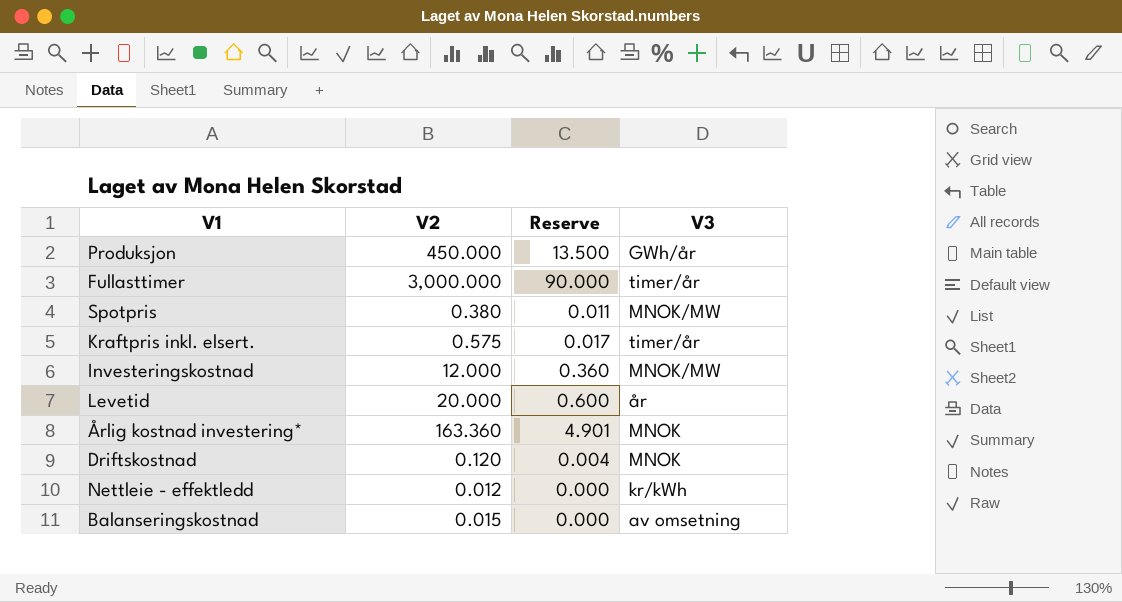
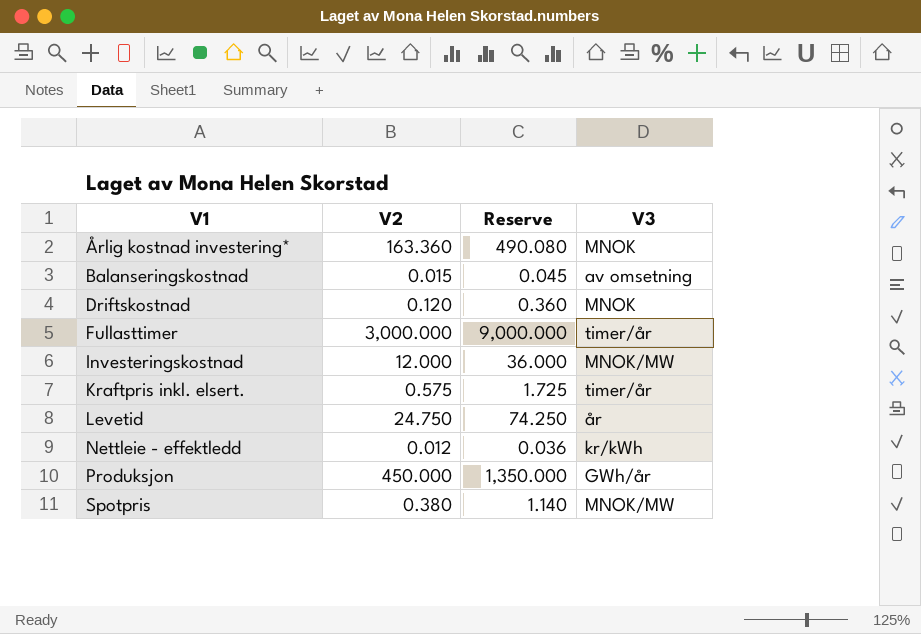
row order: none -> V1 ascending
column Reserve | formula: [V2] * 0.03 -> [V2] * 3
Levetid | V2: 20.000 -> 24.750

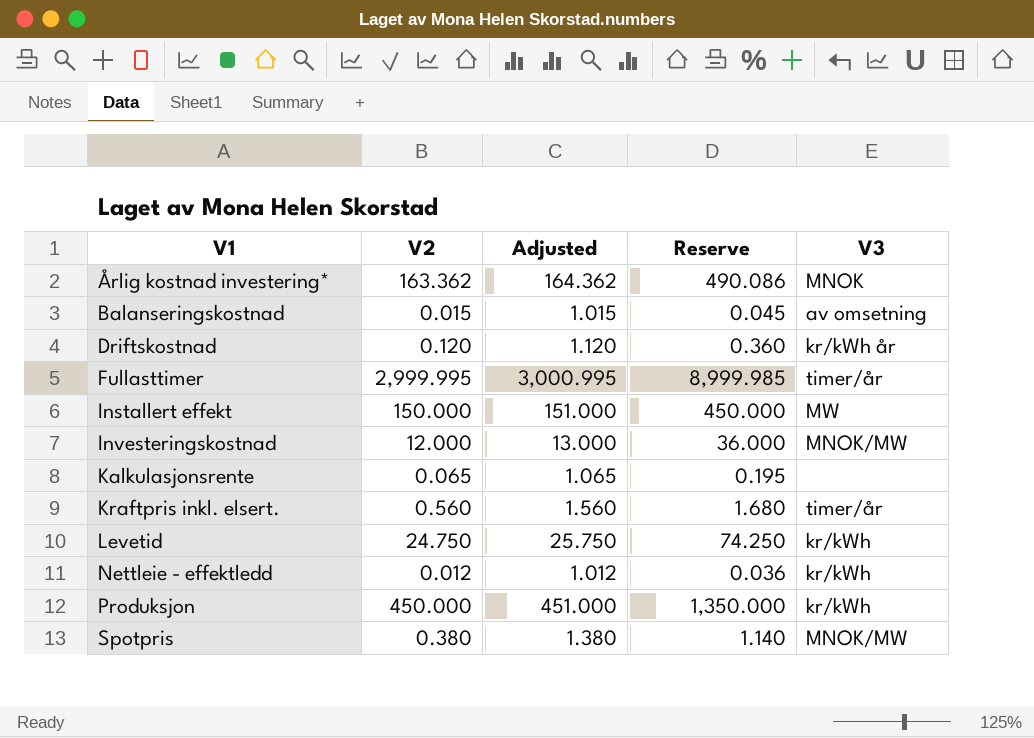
column Adjusted | formula: none -> [V2] + 1
Årlig kostnad investering* | V2: 163.360 -> 163.362
Årlig kostnad investering* | Reserve: 490.080 -> 490.086
Driftskostnad | V3: MNOK -> kr/kWh år
Fullasttimer | V2: 3,000.000 -> 2,999.995
Fullasttimer | Reserve: 9,000.000 -> 8,999.985
row Installert effekt: none -> 150.000 | 151.000 | 450.000 | MW
row Kalkulasjonsrente: none -> 0.065 | 1.065 | 0.195 | none
Kraftpris inkl. elsert. | V2: 0.575 -> 0.560
Kraftpris inkl. elsert. | Reserve: 1.725 -> 1.680
Levetid | V3: år -> kr/kWh
Produksjon | V3: GWh/år -> kr/kWh

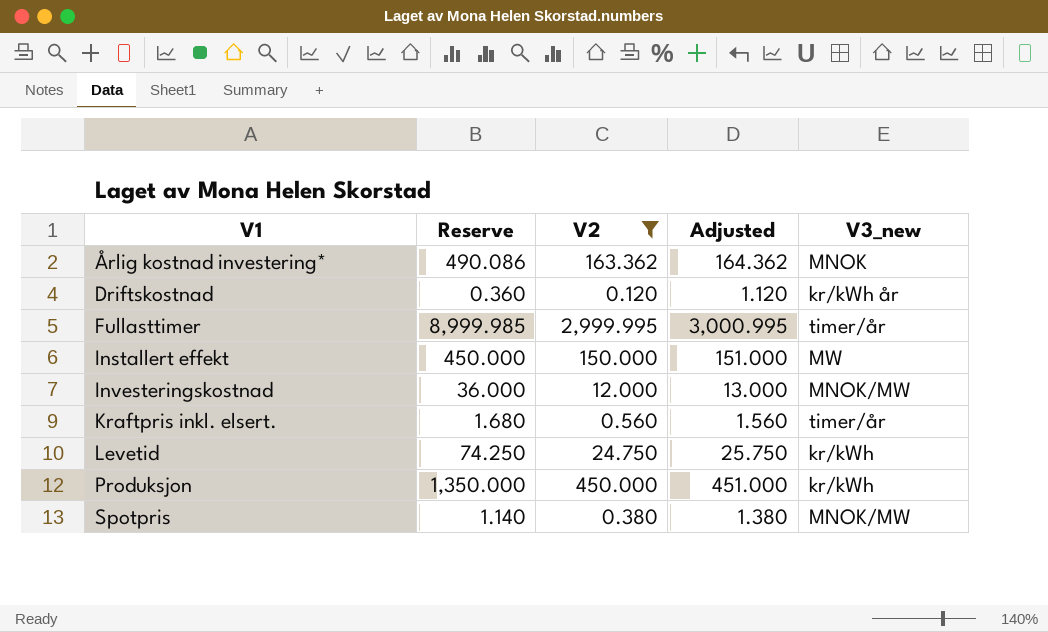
filter: none -> V2 >= 0.120
column Reserve | position: 4 -> 2
column name: V3 -> V3_new

